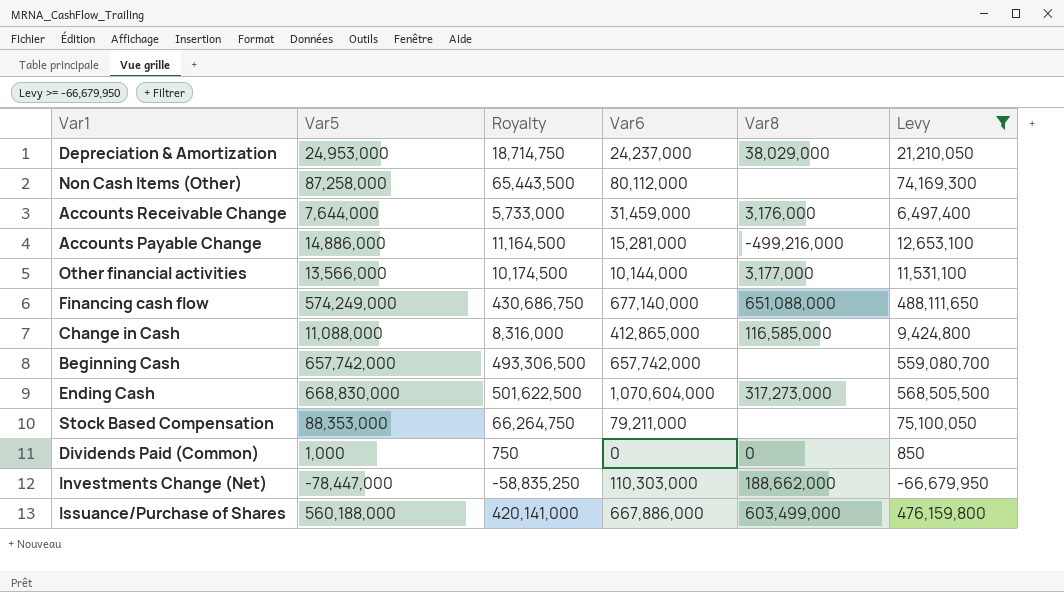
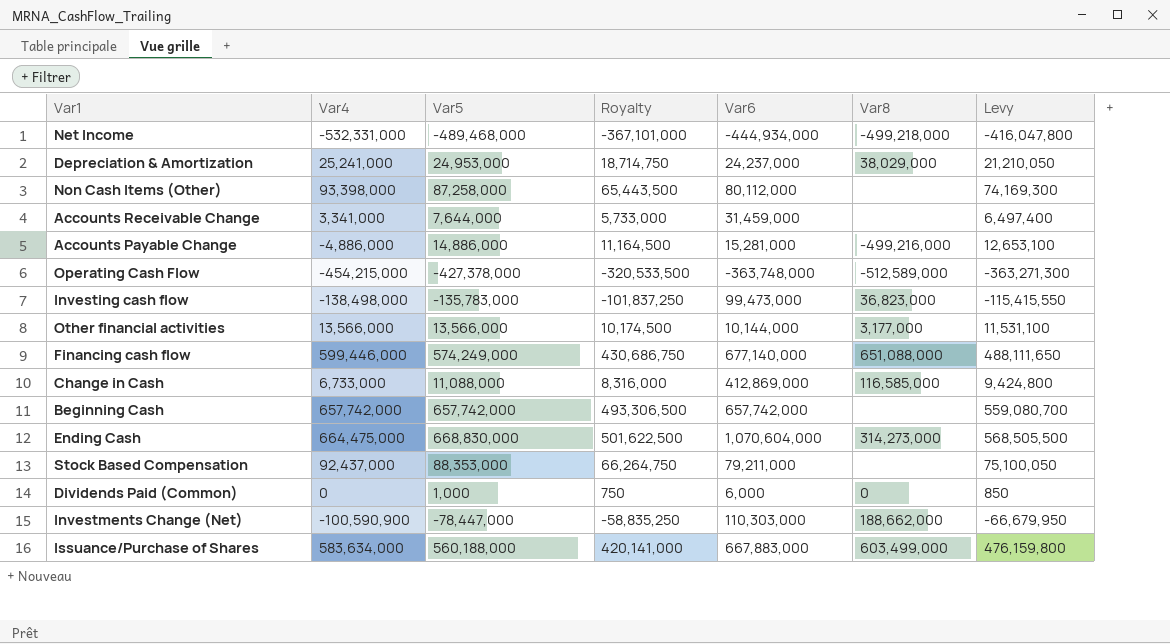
filter: Levy >= -66,679,950 -> none
column Var4 | position: none -> 2
Accounts Receivable Change | Var8: 3,176,000 -> none
Change in Cash | Var6: 412,865,000 -> 412,869,000
Ending Cash | Var8: 317,273,000 -> 314,273,000
Dividends Paid (Common) | Var6: 0 -> 6,000
Issuance/Purchase of Shares | Var6: 667,886,000 -> 667,883,000

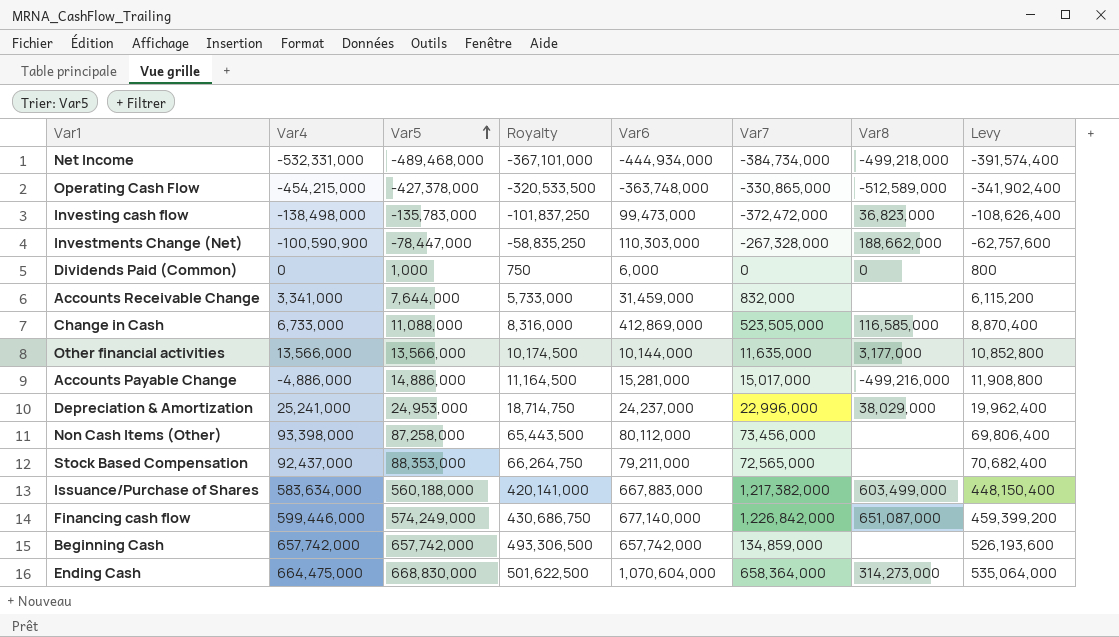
row order: none -> Var5 ascending
column Var7 | position: none -> 6
column Levy | formula: [Var5] * 0.85 -> [Var5] * 0.8
Financing cash flow | Var8: 651,088,000 -> 651,087,000

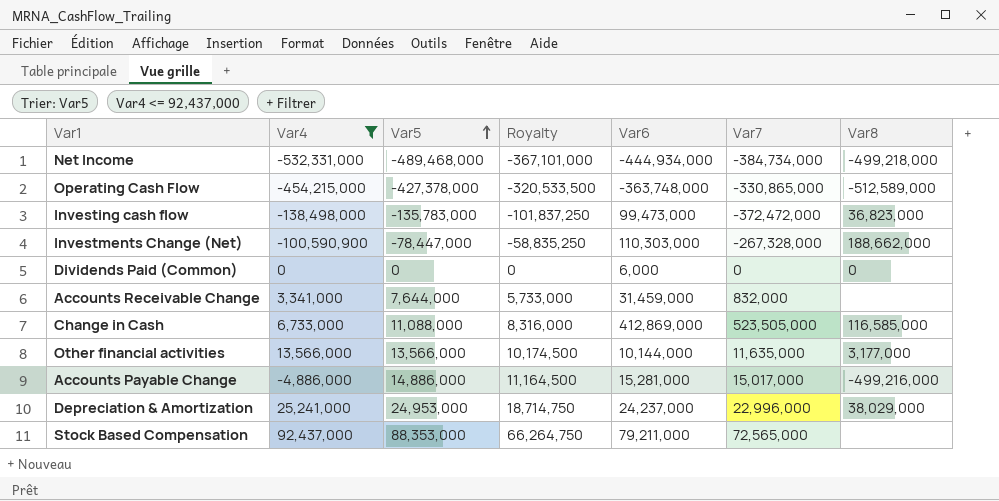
filter: none -> Var4 <= 92,437,000
column Levy | formula: [Var5] * 0.8 -> none
Dividends Paid (Common) | Var5: 1,000 -> 0
Dividends Paid (Common) | Royalty: 750 -> 0

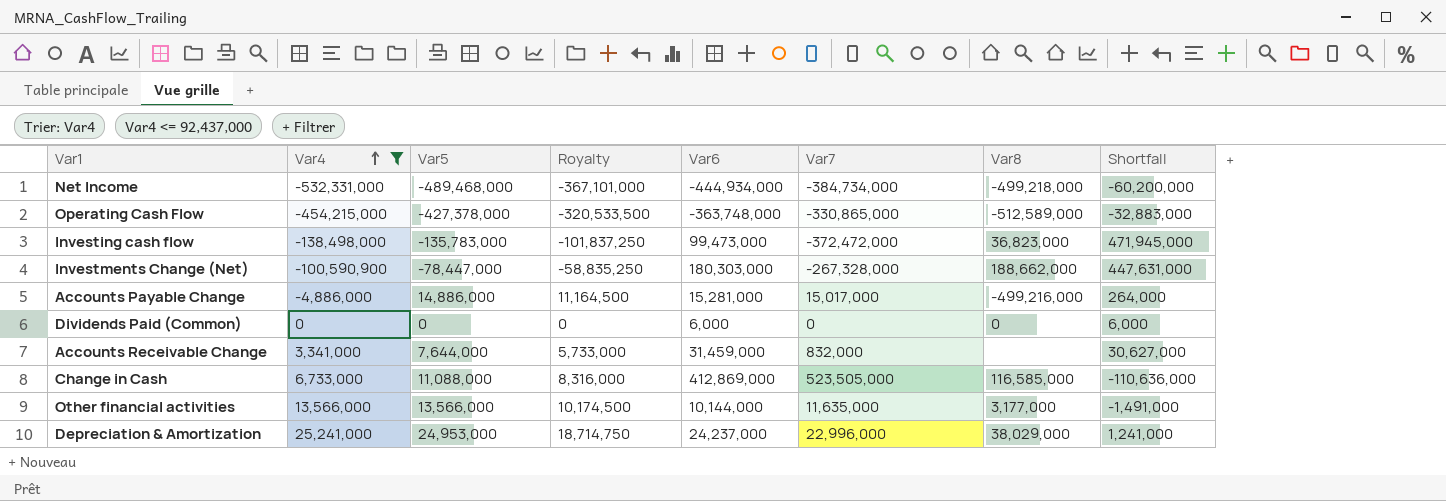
row order: Var5 ascending -> Var4 ascending
column Shortfall | formula: none -> [Var6] - [Var7]
row Stock Based Compensation: 92,437,000 | 88,353,000 | 66,264,750 | 79,211,000 | 72,565,000 | none -> none
Investments Change (Net) | Var6: 110,303,000 -> 180,303,000

